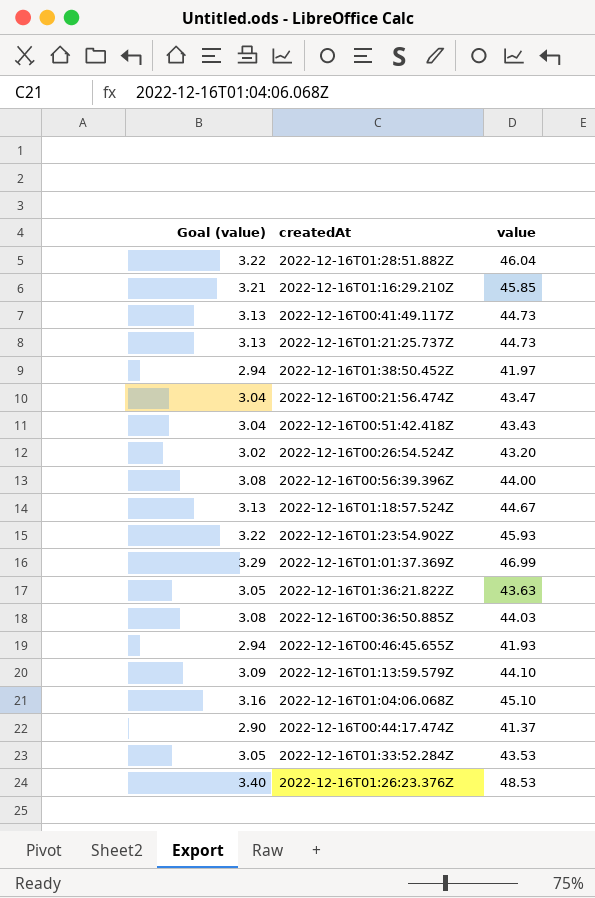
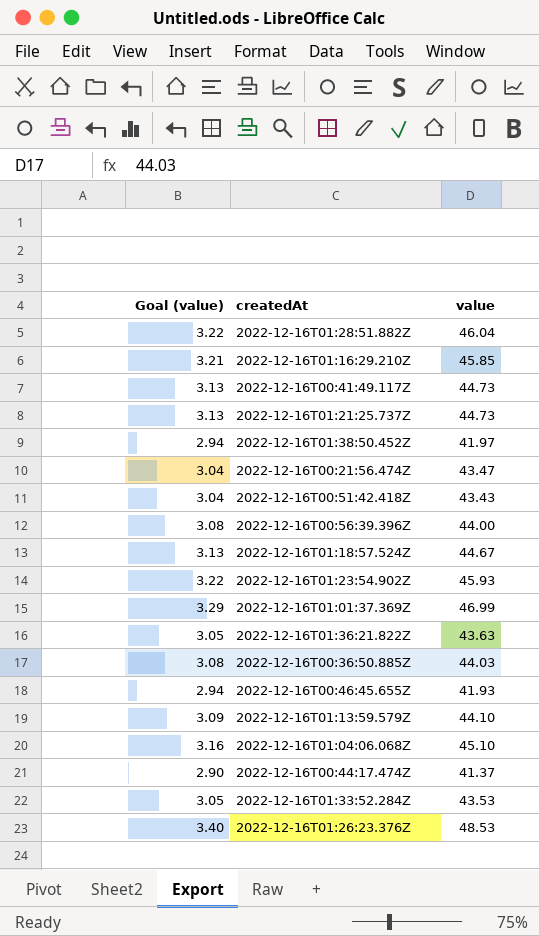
row 2022-12-16T00:26:54.524Z: 3.02 | 43.20 -> none

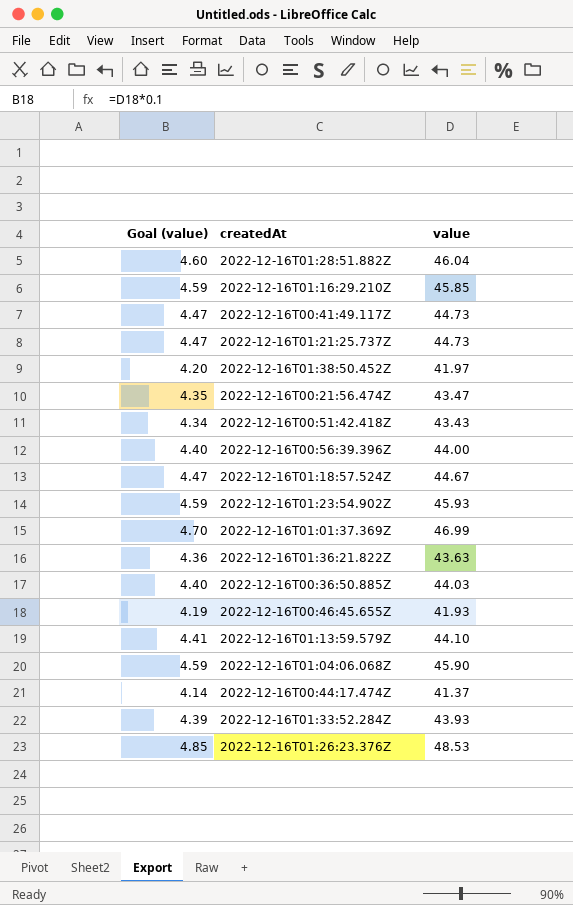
column Goal (value) | formula: [value] * 0.07 -> [value] * 0.1
2022-12-16T01:04:06.068Z | value: 45.10 -> 45.90
2022-12-16T01:33:52.284Z | value: 43.53 -> 43.93

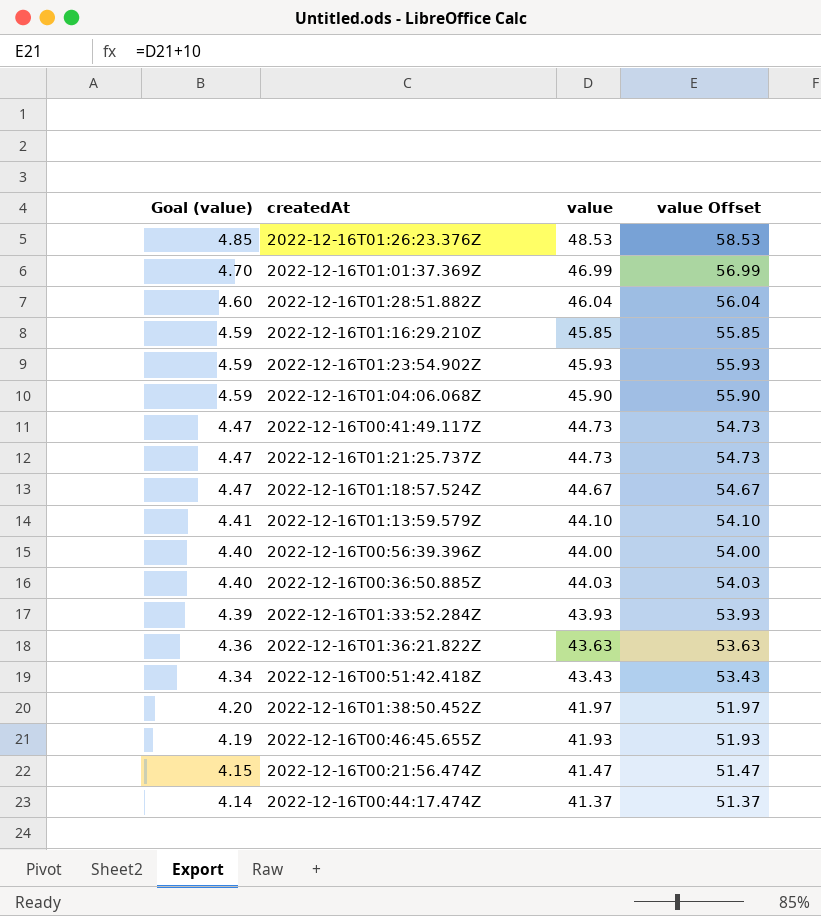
row order: none -> Goal (value) descending
column value Offset | formula: none -> [value] + 10
2022-12-16T00:21:56.474Z | Goal (value): 4.35 -> 4.15
2022-12-16T00:21:56.474Z | value: 43.47 -> 41.47

